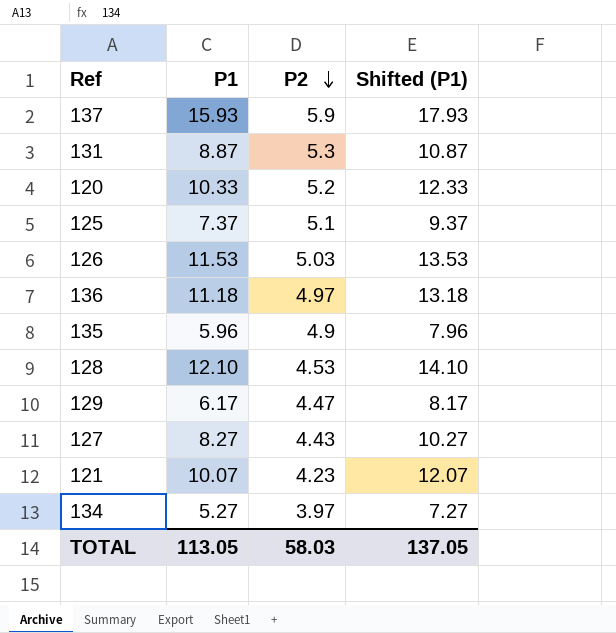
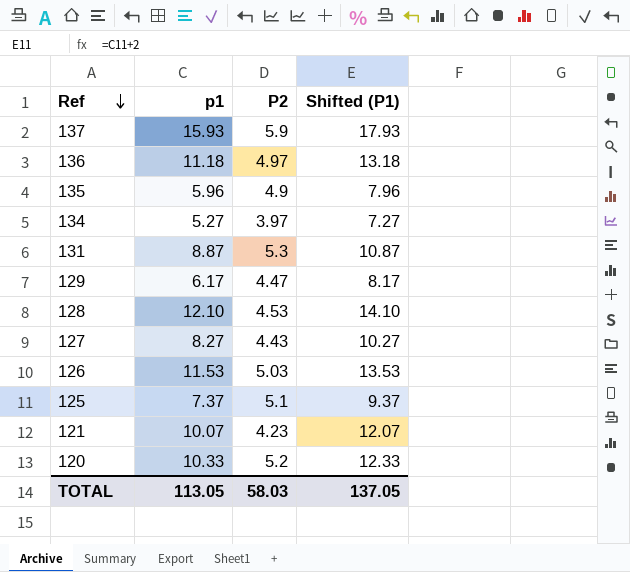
row order: P2 descending -> Ref descending
column name: P1 -> p1

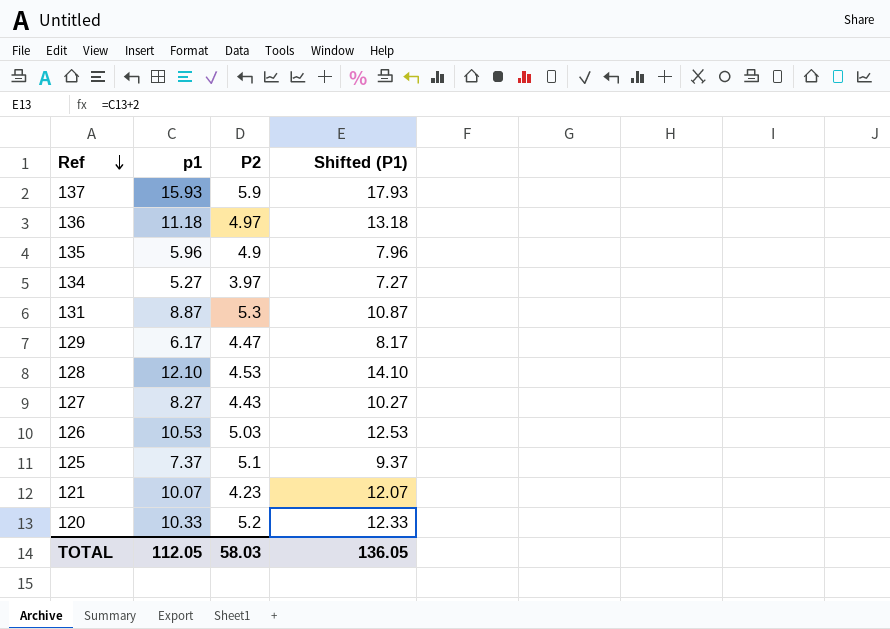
126 | p1: 11.53 -> 10.53
126 | Shifted (P1): 13.53 -> 12.53
TOTAL | p1: 113.05 -> 112.05
TOTAL | Shifted (P1): 137.05 -> 136.05

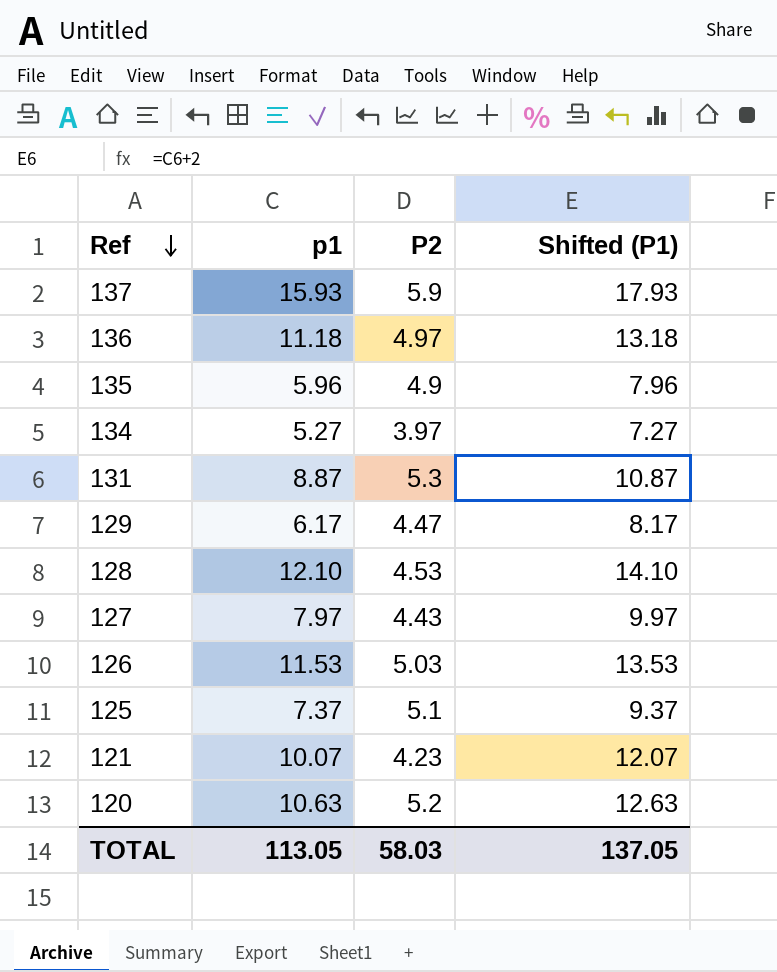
127 | p1: 8.27 -> 7.97
127 | Shifted (P1): 10.27 -> 9.97
126 | p1: 10.53 -> 11.53
126 | Shifted (P1): 12.53 -> 13.53
120 | p1: 10.33 -> 10.63
120 | Shifted (P1): 12.33 -> 12.63
TOTAL | p1: 112.05 -> 113.05
TOTAL | Shifted (P1): 136.05 -> 137.05

